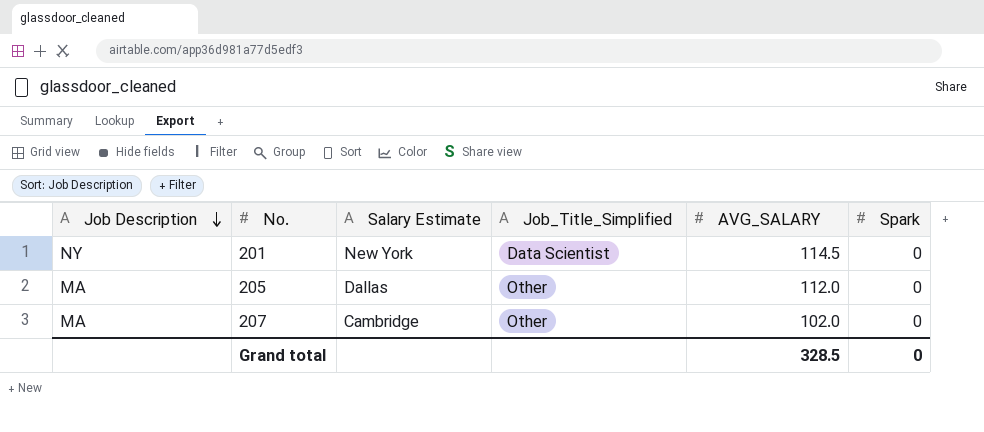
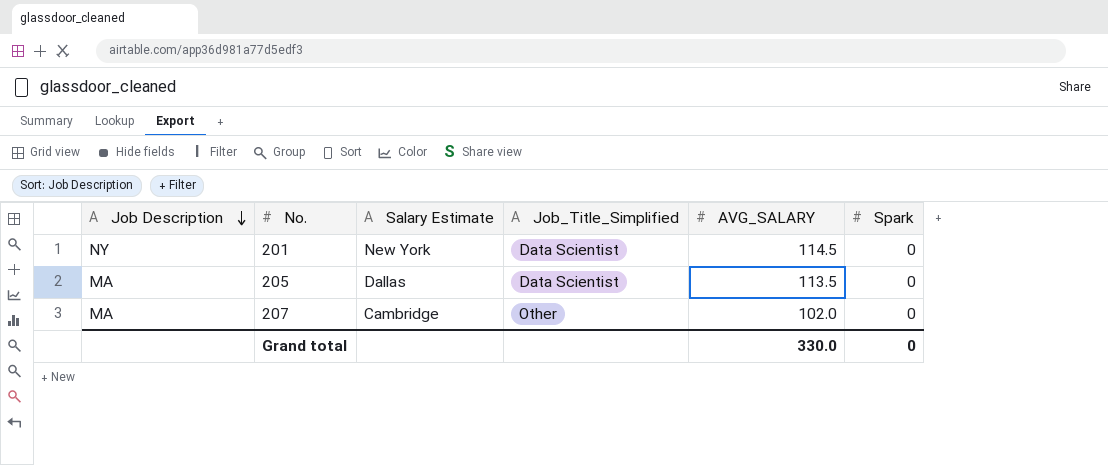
205 | Job_Title_Simplified: Other -> Data Scientist
205 | AVG_SALARY: 112.0 -> 113.5
Grand total | AVG_SALARY: 328.5 -> 330.0

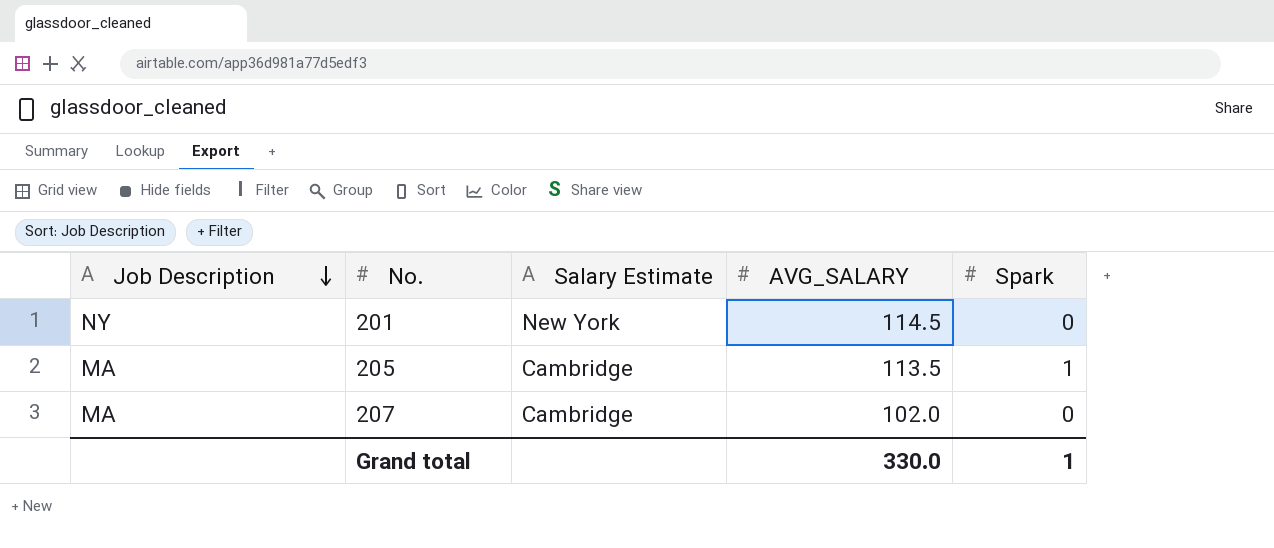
column Job_Title_Simplified | position: 4 -> none
205 | Salary Estimate: Dallas -> Cambridge
205 | Spark: 0 -> 1
Grand total | Spark: 0 -> 1

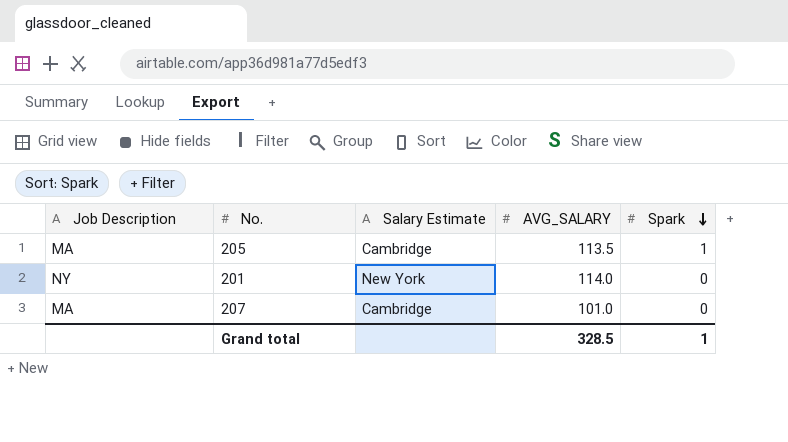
row order: Job Description descending -> Spark descending
201 | AVG_SALARY: 114.5 -> 114.0
207 | AVG_SALARY: 102.0 -> 101.0
Grand total | AVG_SALARY: 330.0 -> 328.5

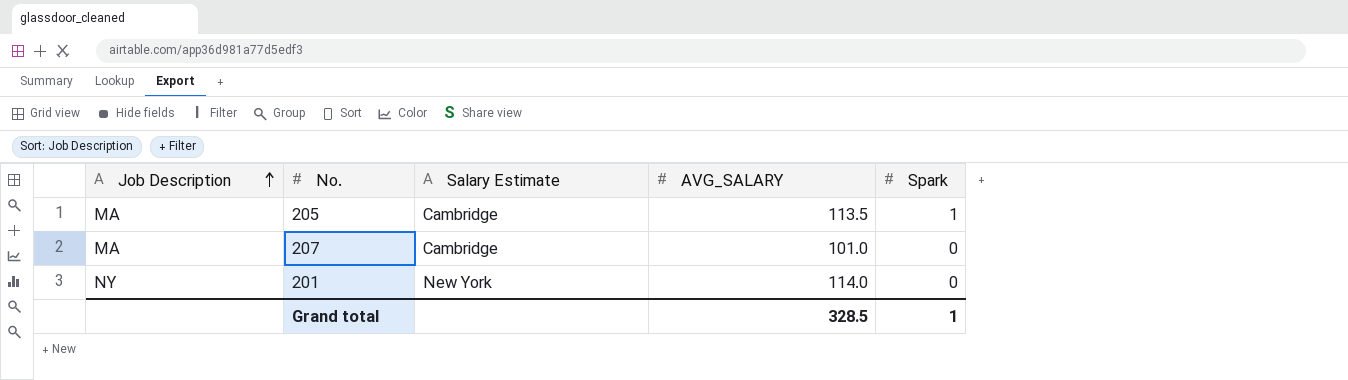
row order: Spark descending -> Job Description ascending

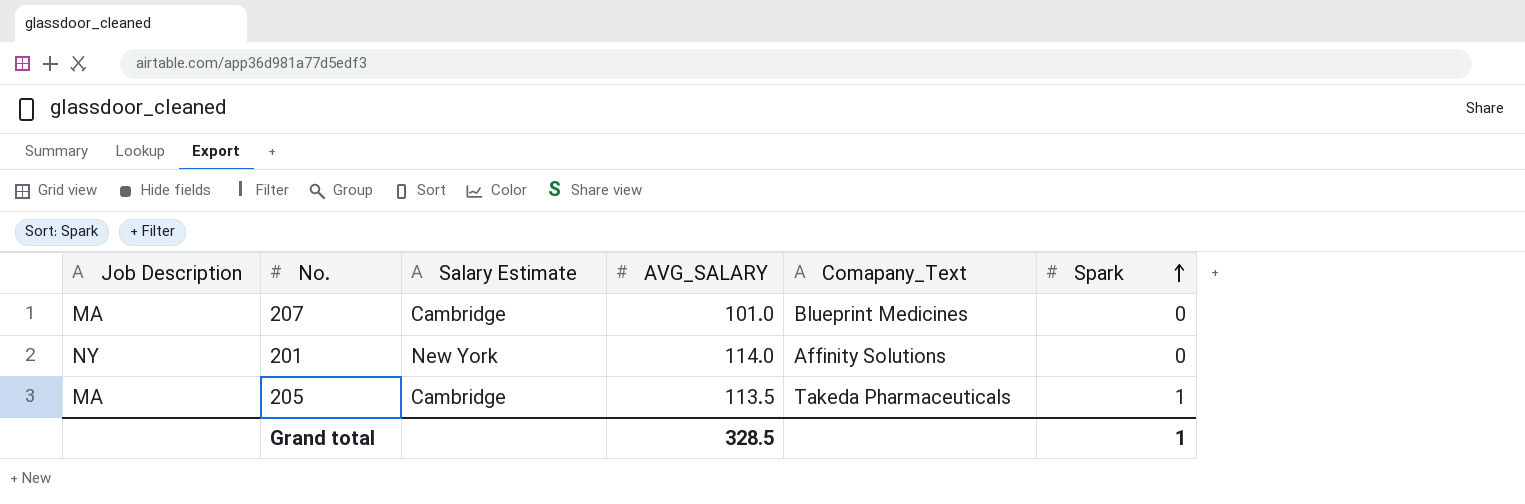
row order: Job Description ascending -> Spark ascending
column Comapany_Text | position: none -> 5

